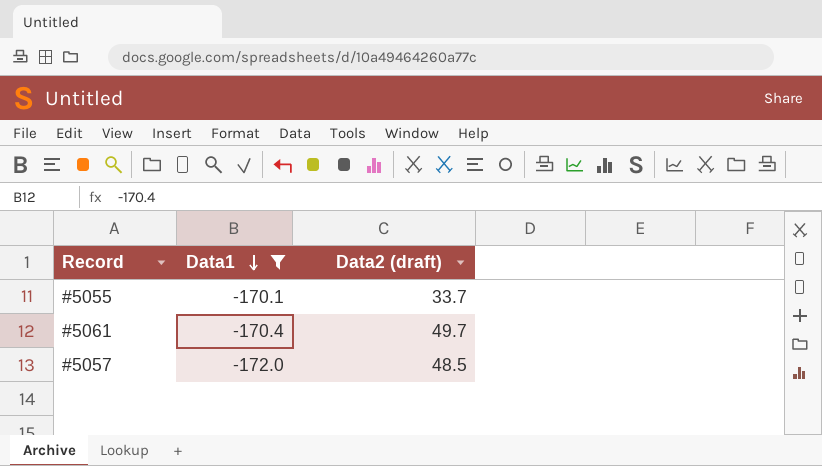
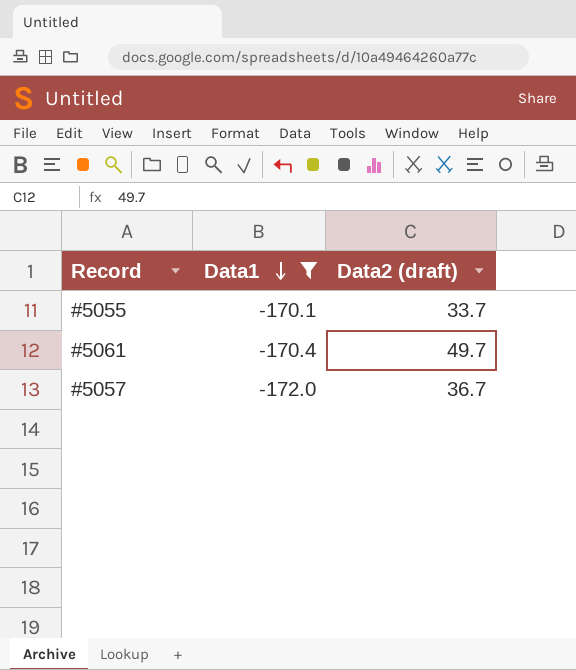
#5057 | Data2 (draft): 48.5 -> 36.7

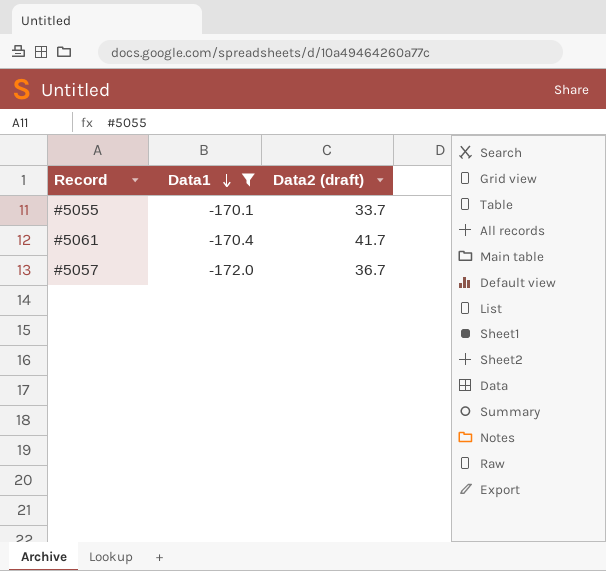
#5061 | Data2 (draft): 49.7 -> 41.7

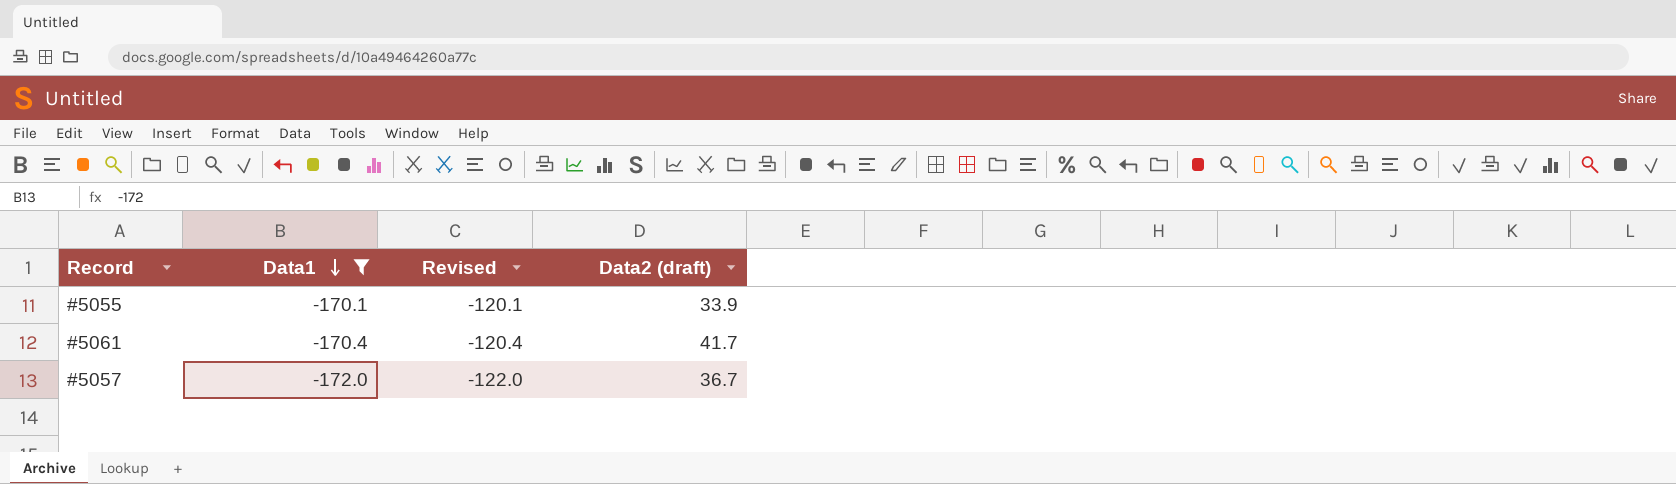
column Revised | formula: none -> [Data1] + 50
#5055 | Data2 (draft): 33.7 -> 33.9

